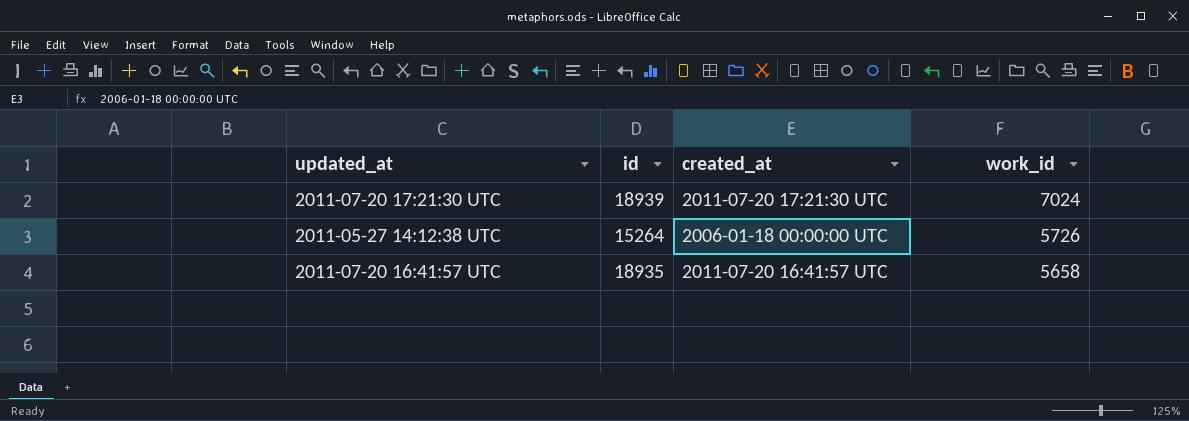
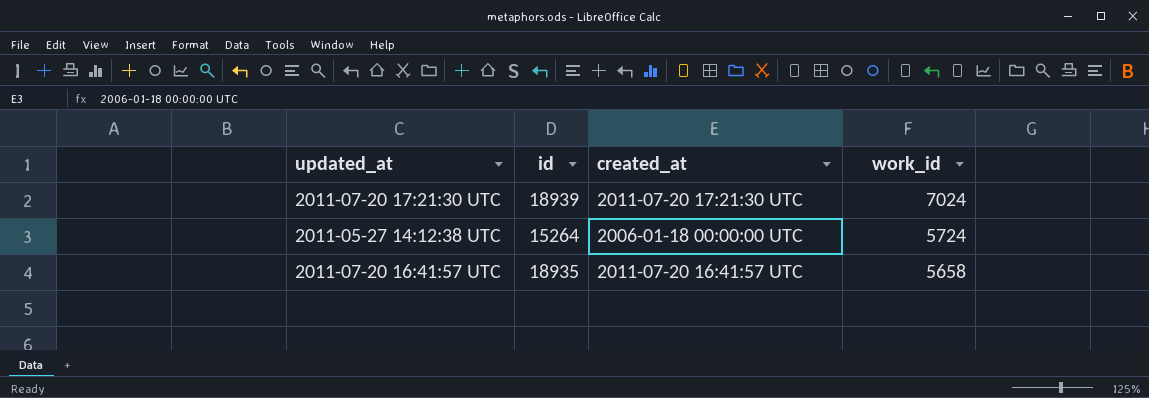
2011-05-27 14:12:38 UTC | work_id: 5726 -> 5724

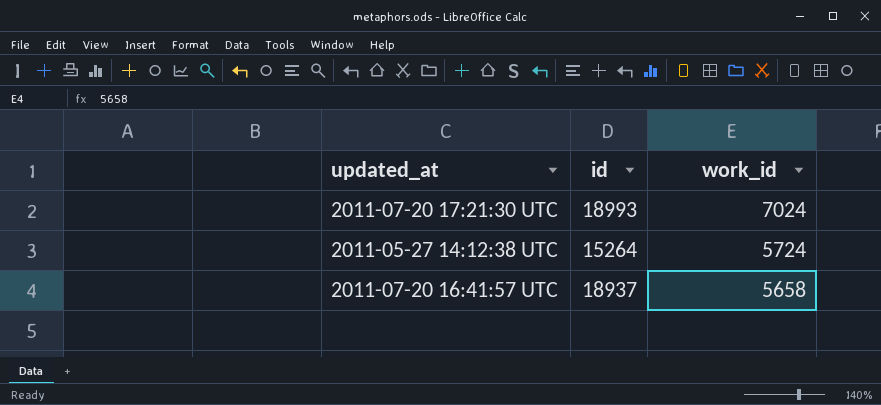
column created_at | position: 3 -> none
2011-07-20 17:21:30 UTC | id: 18939 -> 18993
2011-07-20 16:41:57 UTC | id: 18935 -> 18937

